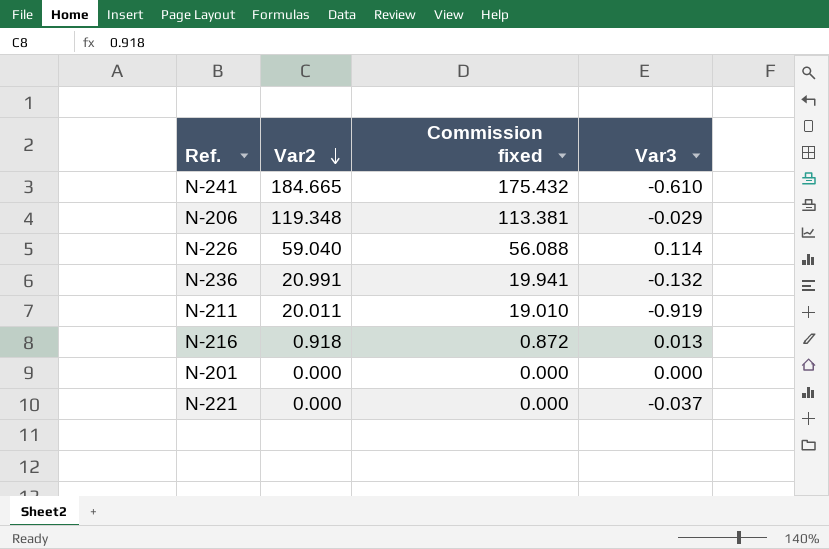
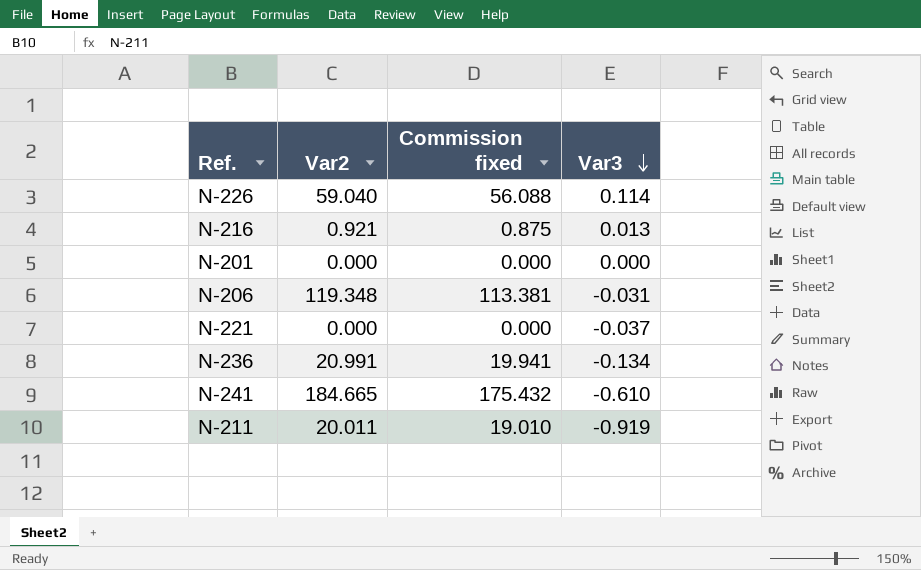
row order: Var2 descending -> Var3 descending
N-216 | Var2: 0.918 -> 0.921
N-216 | Commission fixed: 0.872 -> 0.875
N-206 | Var3: -0.029 -> -0.031
N-236 | Var3: -0.132 -> -0.134

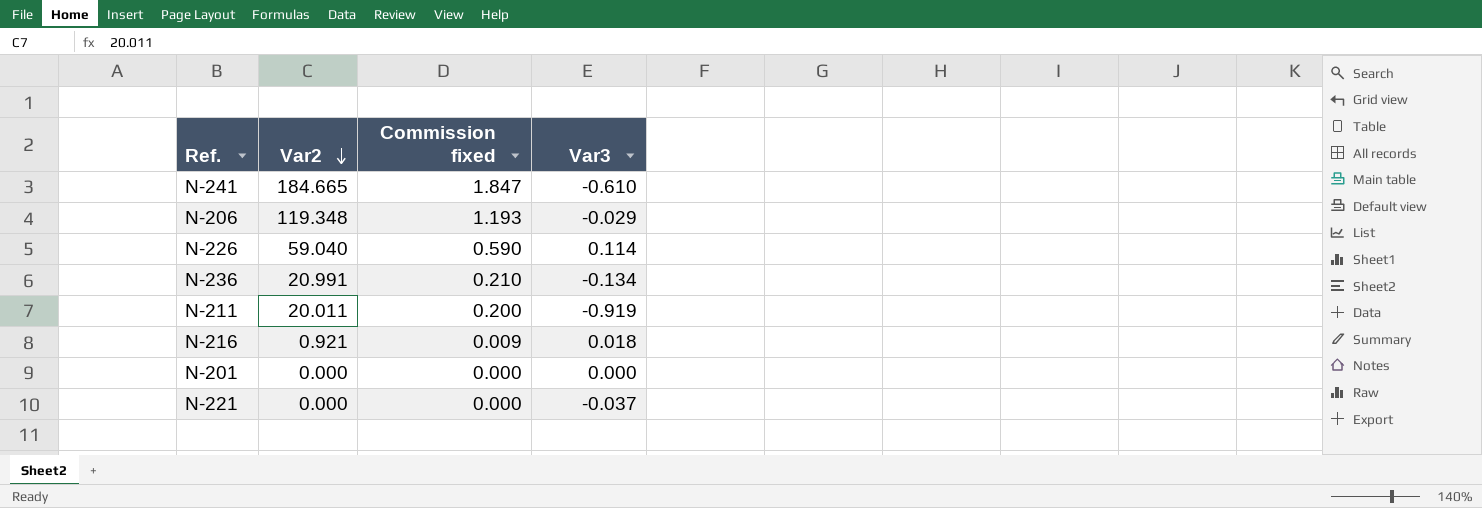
row order: Var3 descending -> Var2 descending
column Commission fixed | formula: [Var2] * 0.95 -> [Var2] * 0.01
N-206 | Var3: -0.031 -> -0.029
N-216 | Var3: 0.013 -> 0.018

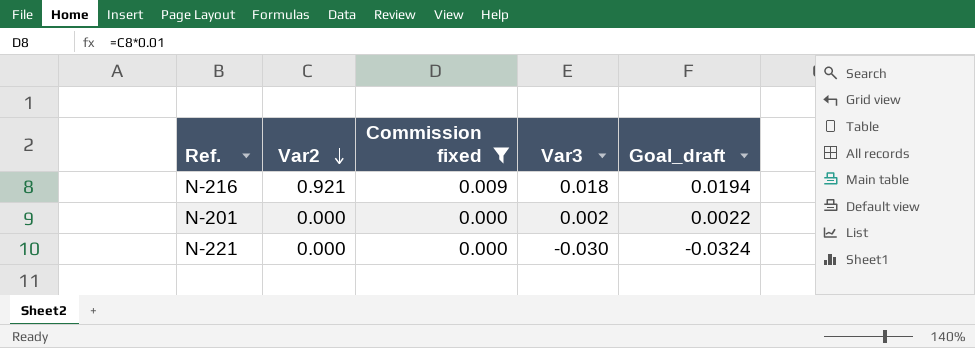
filter: none -> Commission fixed <= 0.009
column Goal_draft | formula: none -> [Var3] * 1.08
N-201 | Var3: 0.000 -> 0.002
N-221 | Var3: -0.037 -> -0.030

